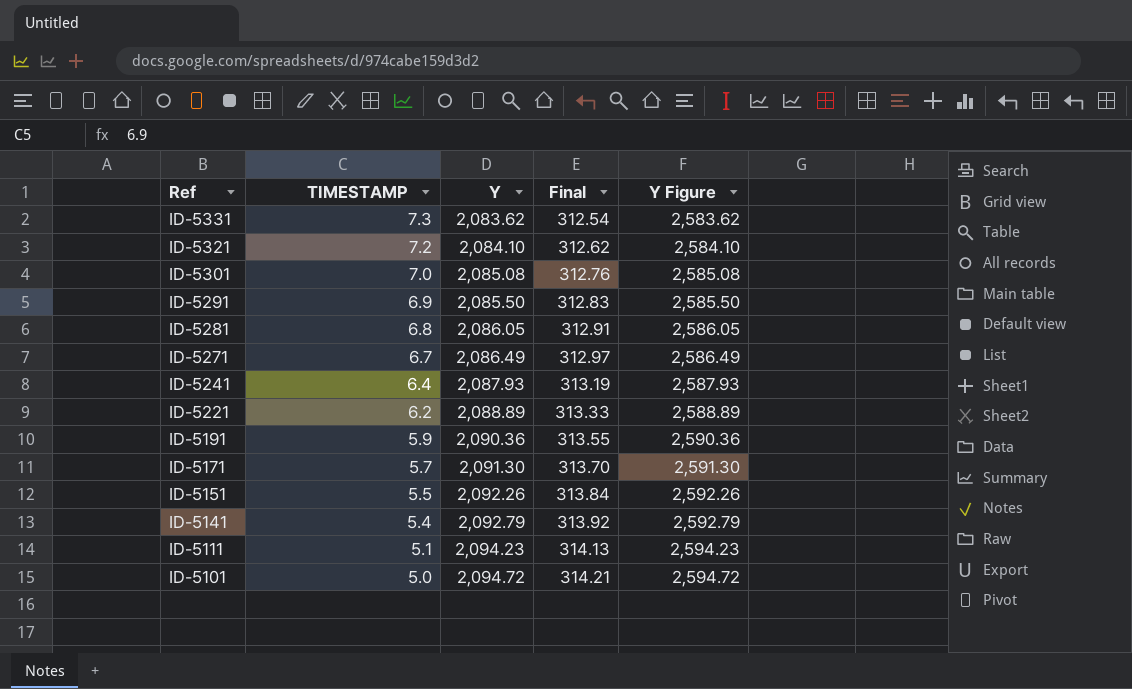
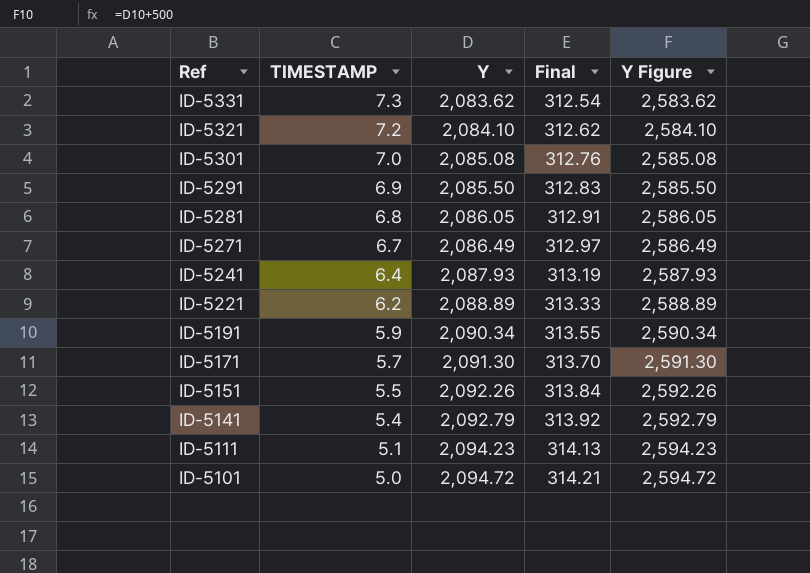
ID-5191 | Y: 2,090.36 -> 2,090.34
ID-5191 | Y Figure: 2,590.36 -> 2,590.34

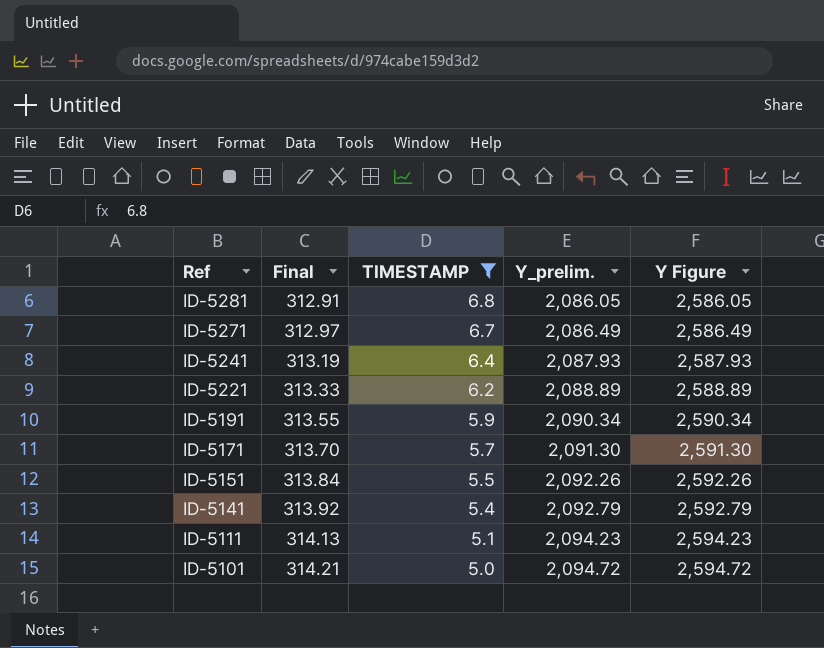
filter: none -> TIMESTAMP <= 6.8
column Final | position: 4 -> 2
column name: Y -> Y_prelim.

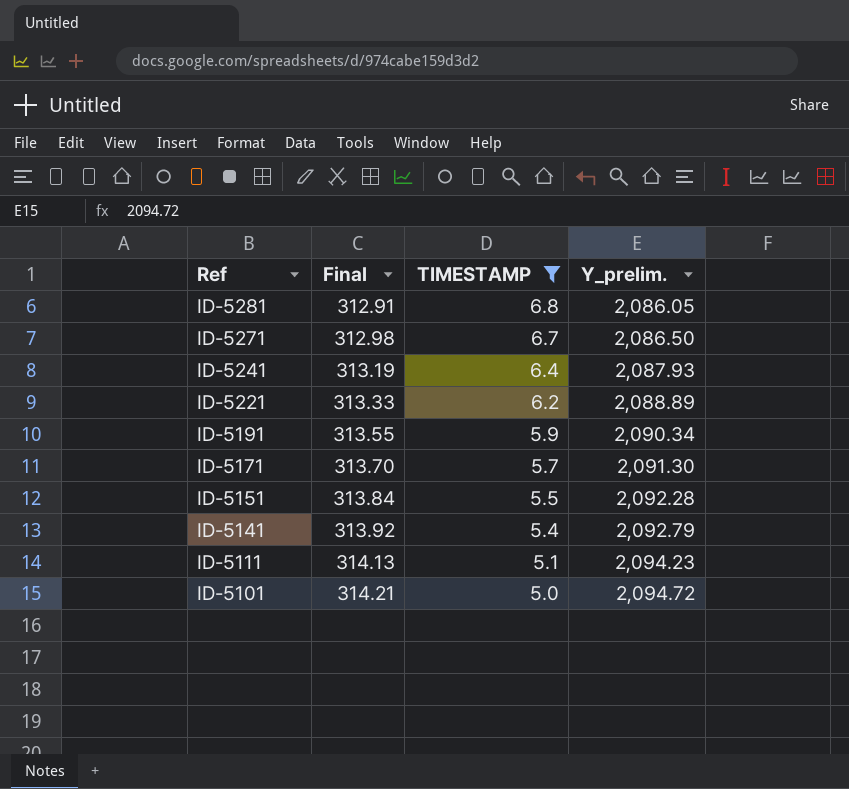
column Y Figure | formula: [Y_prelim.] + 500 -> none
ID-5271 | Final: 312.97 -> 312.98
ID-5271 | Y_prelim.: 2,086.49 -> 2,086.50
ID-5151 | Y_prelim.: 2,092.26 -> 2,092.28

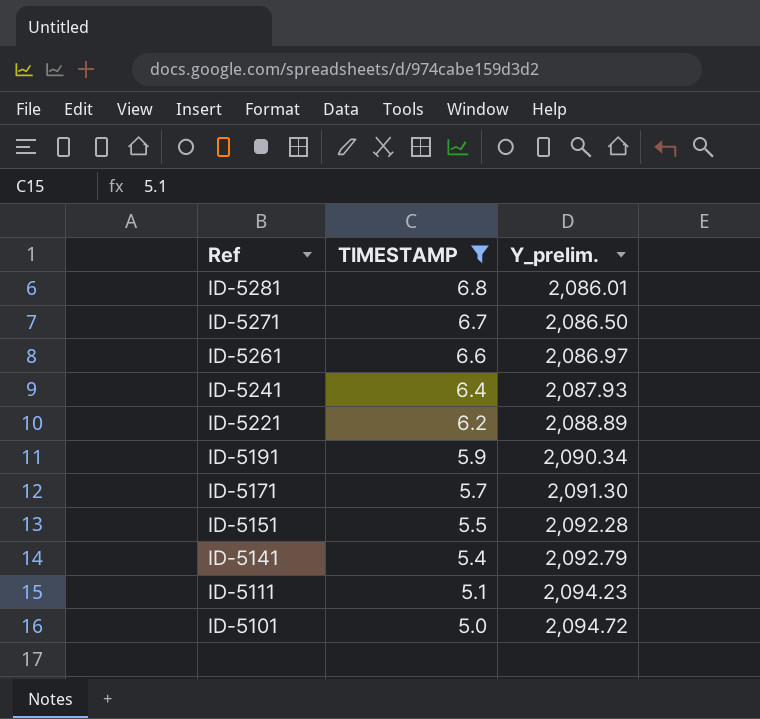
column Final | formula: [Y_prelim.] * 0.15 -> none
ID-5281 | Y_prelim.: 2,086.05 -> 2,086.01
row ID-5261: none -> 6.6 | 2,086.97

